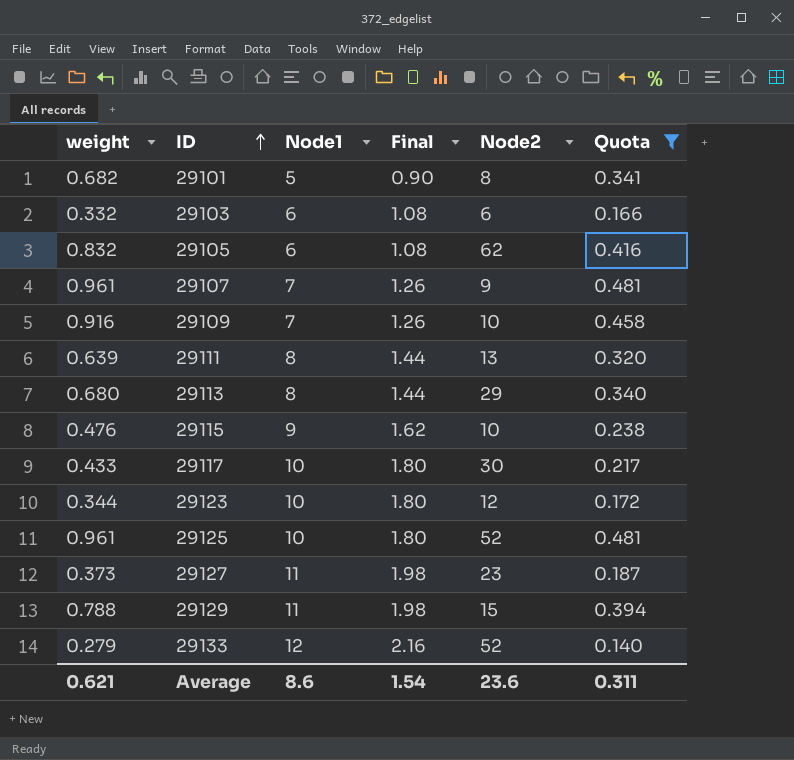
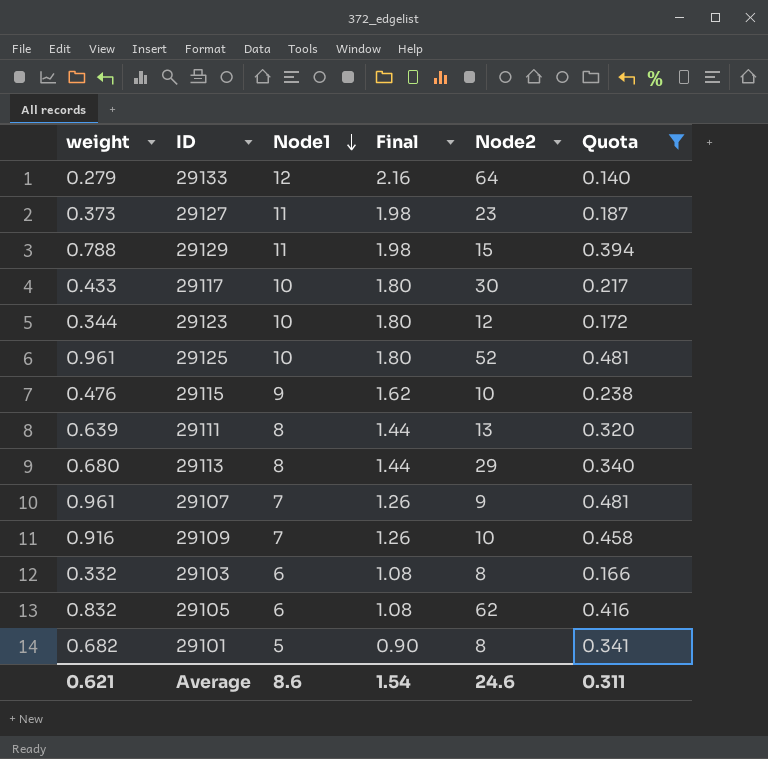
row order: ID ascending -> Node1 descending
29133 | Node2: 52 -> 64
29103 | Node2: 6 -> 8
Average | Node2: 23.6 -> 24.6

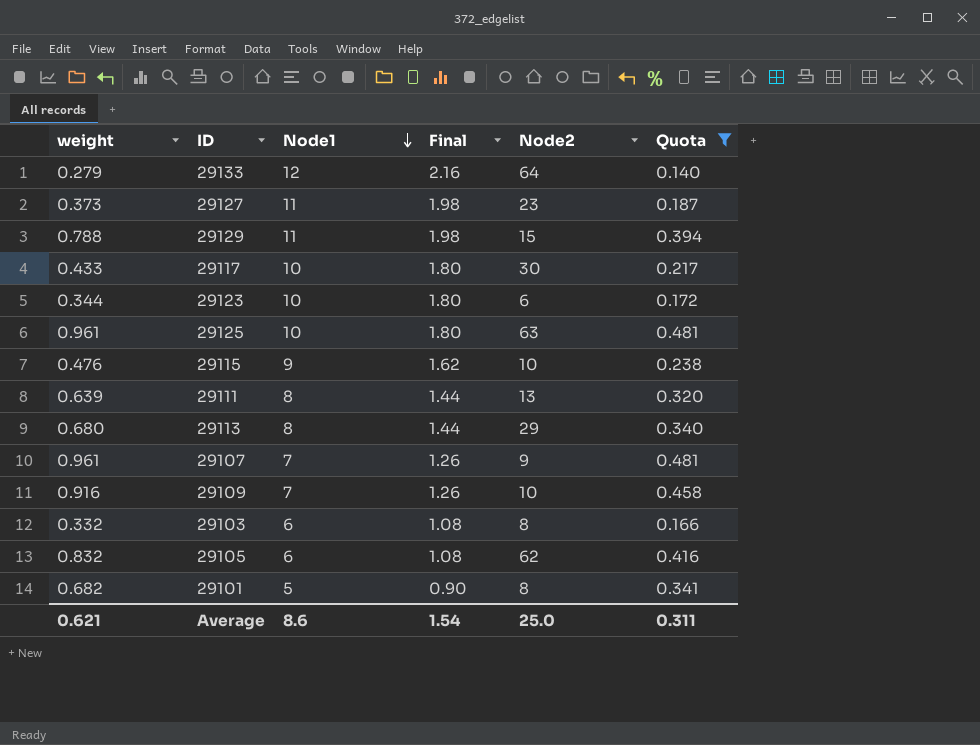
29123 | Node2: 12 -> 6
29125 | Node2: 52 -> 63
Average | Node2: 24.6 -> 25.0

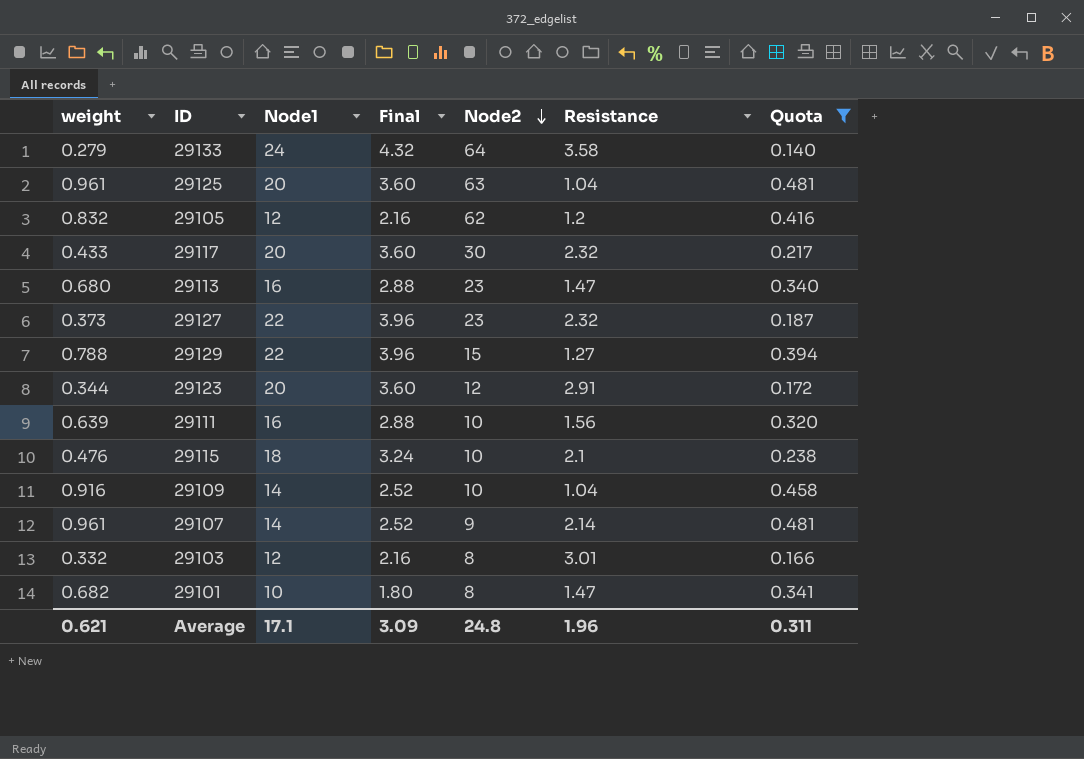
row order: Node1 descending -> Node2 descending
column Resistance | position: none -> 6
29133 | Node1: 12 -> 24
29133 | Final: 2.16 -> 4.32
29125 | Node1: 10 -> 20
29125 | Final: 1.80 -> 3.60
29105 | Node1: 6 -> 12
29105 | Final: 1.08 -> 2.16
29117 | Node1: 10 -> 20
29117 | Final: 1.80 -> 3.60
29113 | Node1: 8 -> 16
29113 | Final: 1.44 -> 2.88
29113 | Node2: 29 -> 23
29127 | Node1: 11 -> 22
29127 | Final: 1.98 -> 3.96
29129 | Node1: 11 -> 22
29129 | Final: 1.98 -> 3.96
29123 | Node1: 10 -> 20
29123 | Final: 1.80 -> 3.60
29123 | Node2: 6 -> 12
29111 | Node1: 8 -> 16
29111 | Final: 1.44 -> 2.88
29111 | Node2: 13 -> 10
29115 | Node1: 9 -> 18
29115 | Final: 1.62 -> 3.24
29109 | Node1: 7 -> 14
29109 | Final: 1.26 -> 2.52
29107 | Node1: 7 -> 14
29107 | Final: 1.26 -> 2.52
29103 | Node1: 6 -> 12
29103 | Final: 1.08 -> 2.16
29101 | Node1: 5 -> 10
29101 | Final: 0.90 -> 1.80
Average | Node1: 8.6 -> 17.1
Average | Final: 1.54 -> 3.09
Average | Node2: 25.0 -> 24.8

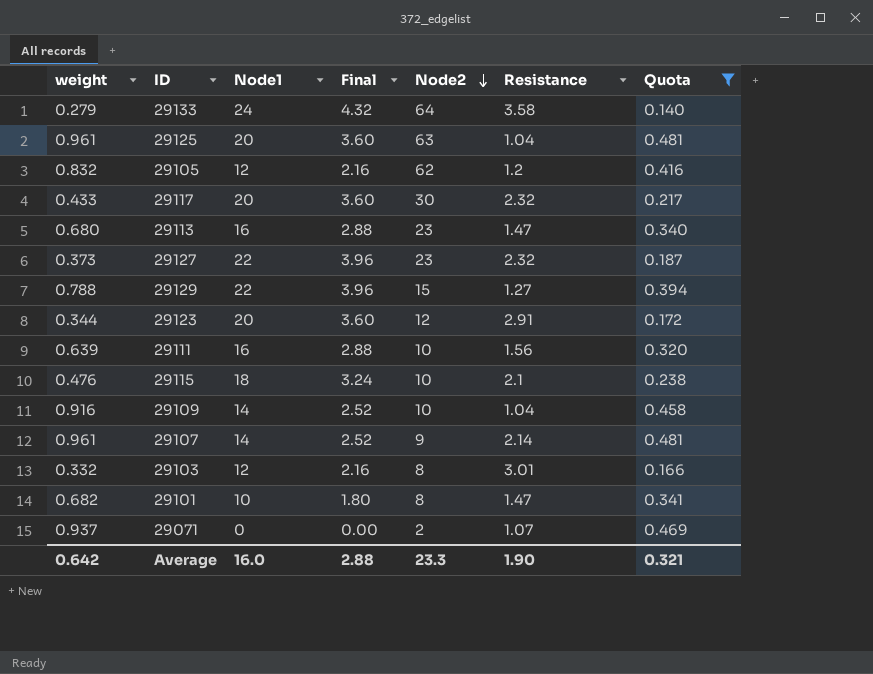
row 29071: none -> 0.937 | 0 | 0.00 | 2 | 1.07 | 0.469
Average | weight: 0.621 -> 0.642
Average | Node1: 17.1 -> 16.0
Average | Final: 3.09 -> 2.88
Average | Node2: 24.8 -> 23.3
Average | Resistance: 1.96 -> 1.90
Average | Quota: 0.311 -> 0.321

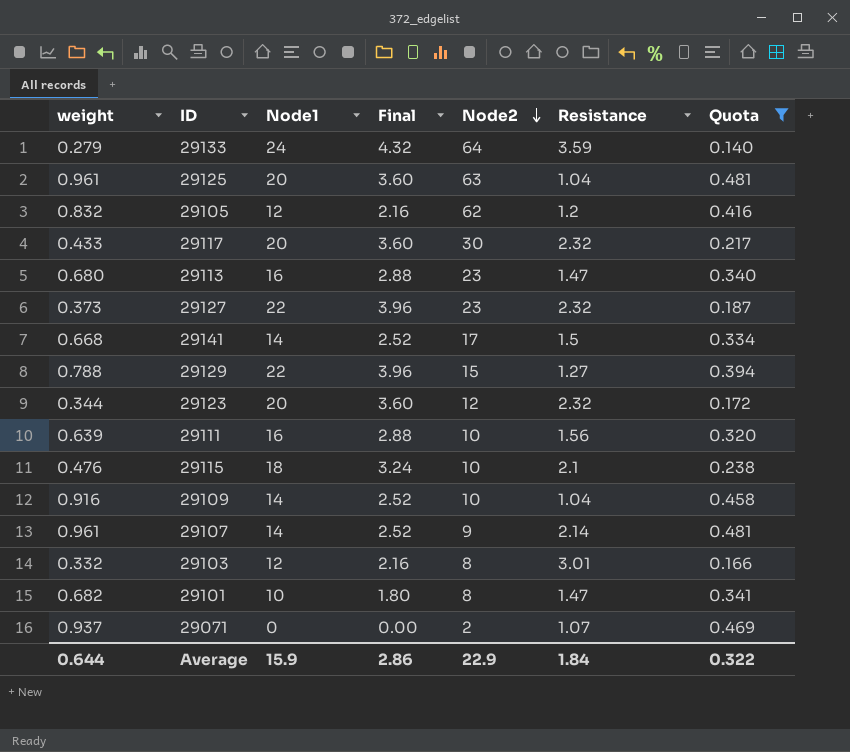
29133 | Resistance: 3.58 -> 3.59
row 29141: none -> 0.668 | 14 | 2.52 | 17 | 1.5 | 0.334
29123 | Resistance: 2.91 -> 2.32
Average | weight: 0.642 -> 0.644
Average | Node1: 16.0 -> 15.9
Average | Final: 2.88 -> 2.86
Average | Node2: 23.3 -> 22.9
Average | Resistance: 1.90 -> 1.84
Average | Quota: 0.321 -> 0.322

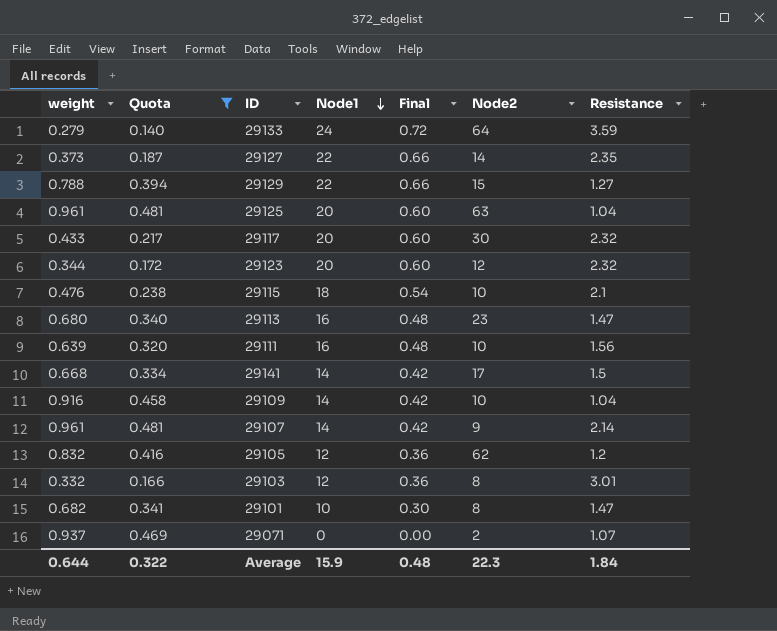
row order: Node2 descending -> Node1 descending
column Quota | position: 7 -> 2
column Final | formula: [Node1] * 0.18 -> [Node1] * 0.03
29127 | Node2: 23 -> 14
29127 | Resistance: 2.32 -> 2.35
Average | Final: 2.86 -> 0.48
Average | Node2: 22.9 -> 22.3

